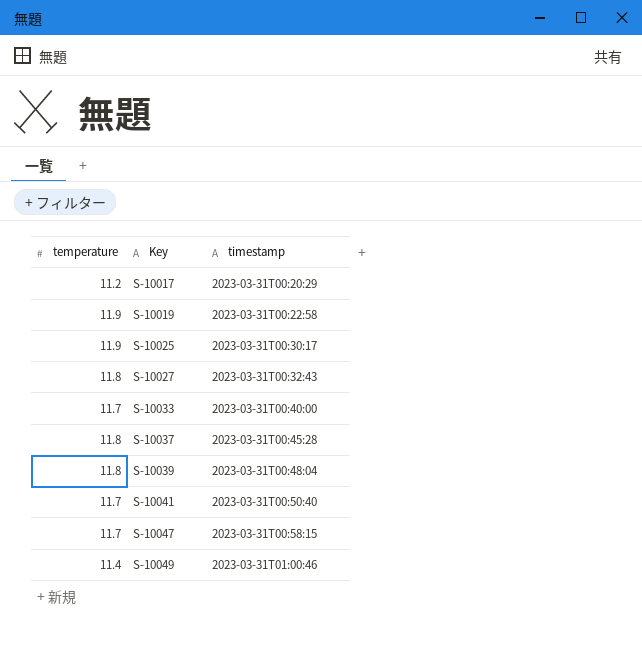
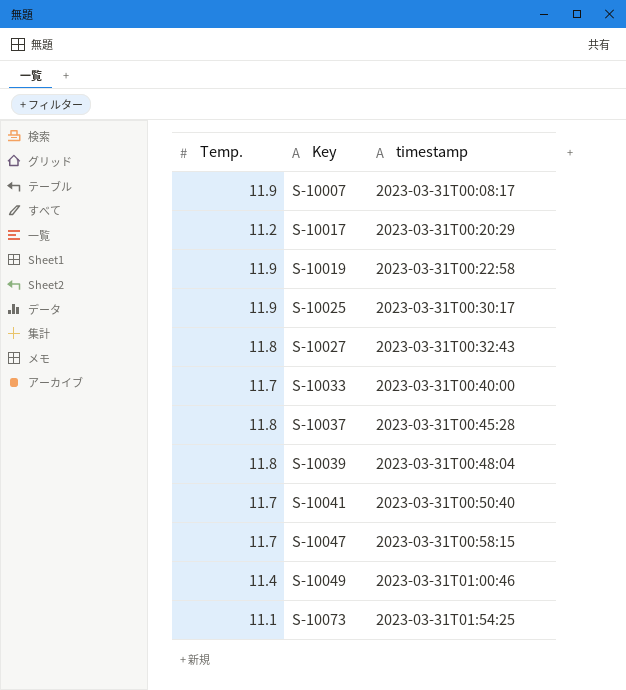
column name: temperature -> Temp.
row S-10007: none -> 11.9 | 2023-03-31T00:08:17
row S-10073: none -> 11.1 | 2023-03-31T01:54:25

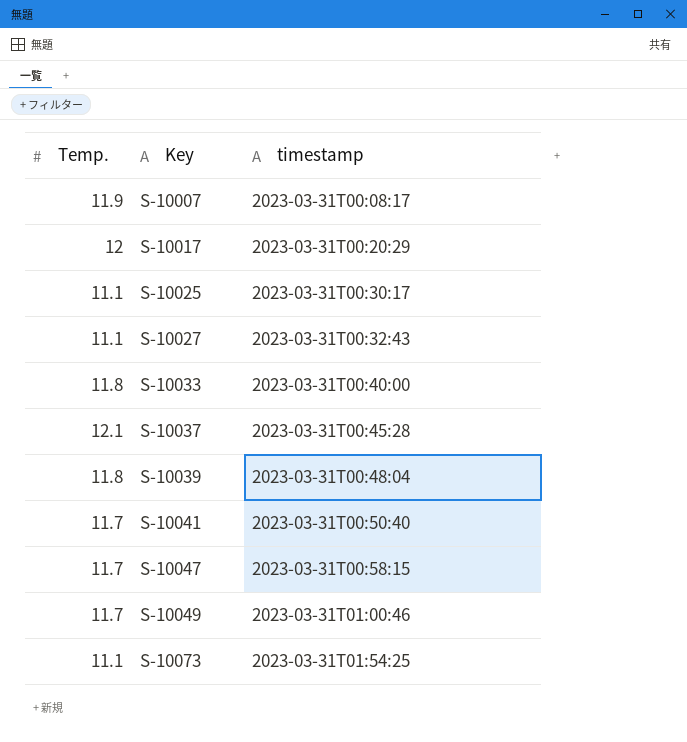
row S-10019: 11.9 | 2023-03-31T00:22:58 -> none
S-10017 | Temp.: 11.2 -> 12
S-10025 | Temp.: 11.9 -> 11.1
S-10027 | Temp.: 11.8 -> 11.1
S-10033 | Temp.: 11.7 -> 11.8
S-10037 | Temp.: 11.8 -> 12.1
S-10049 | Temp.: 11.4 -> 11.7

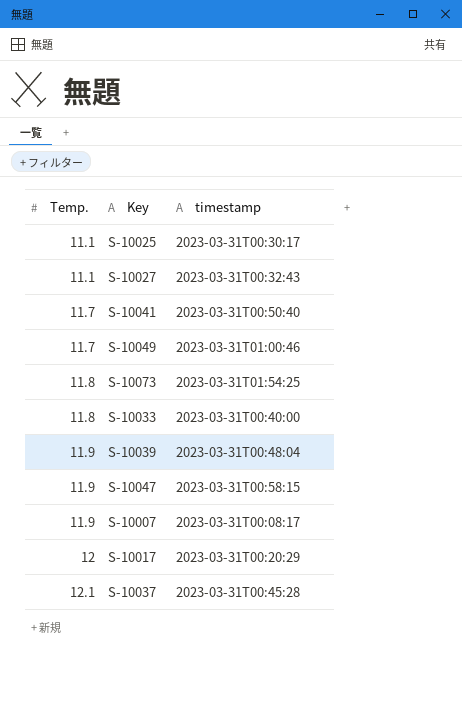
row order: Key ascending -> Temp. ascending
S-10073 | Temp.: 11.1 -> 11.8
S-10039 | Temp.: 11.8 -> 11.9
S-10047 | Temp.: 11.7 -> 11.9

